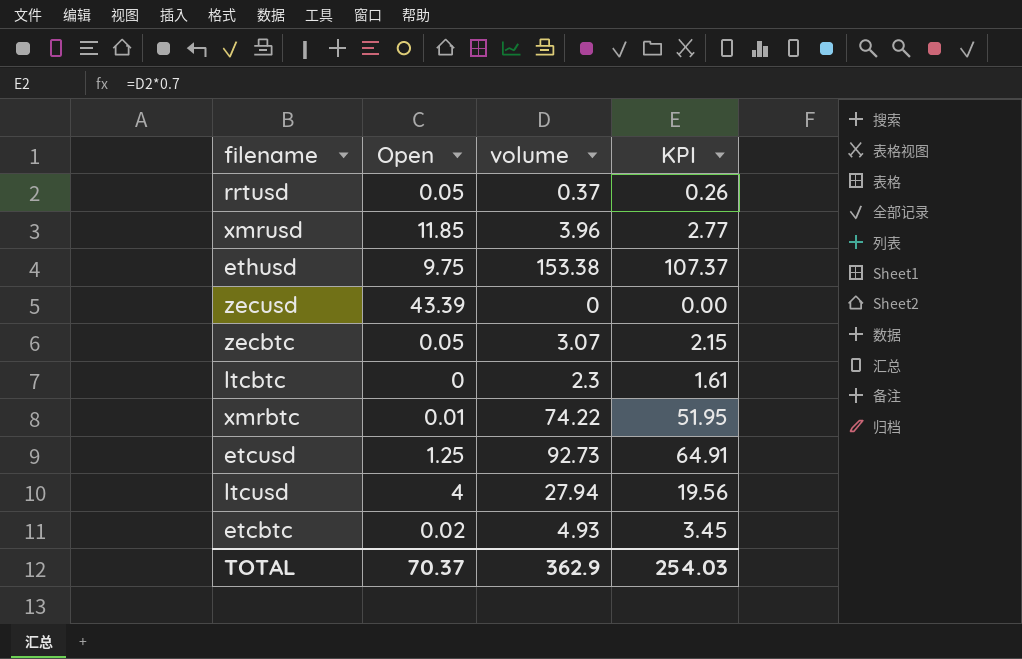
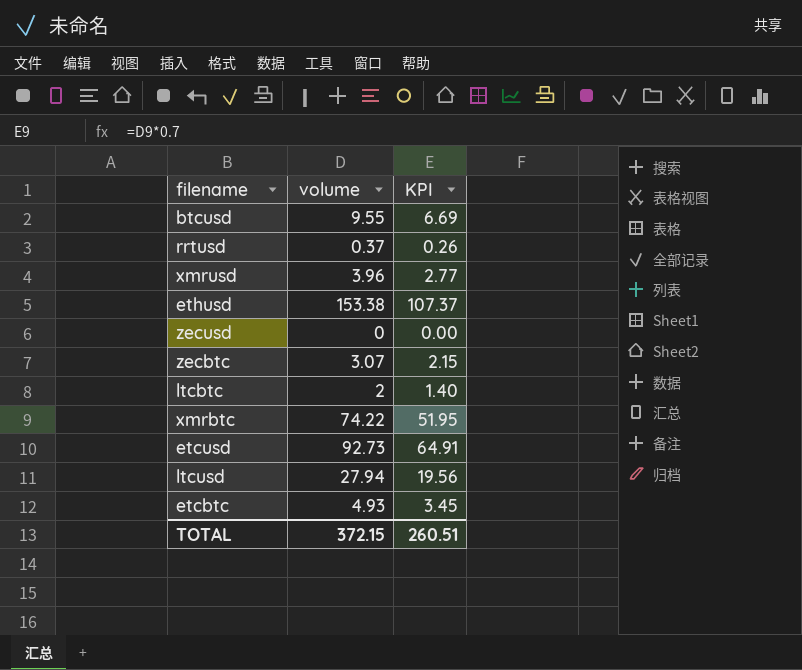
column Open | position: 2 -> none
row btcusd: none -> 9.55 | 6.69
ltcbtc | volume: 2.3 -> 2
ltcbtc | KPI: 1.61 -> 1.40
TOTAL | volume: 362.9 -> 372.15
TOTAL | KPI: 254.03 -> 260.51

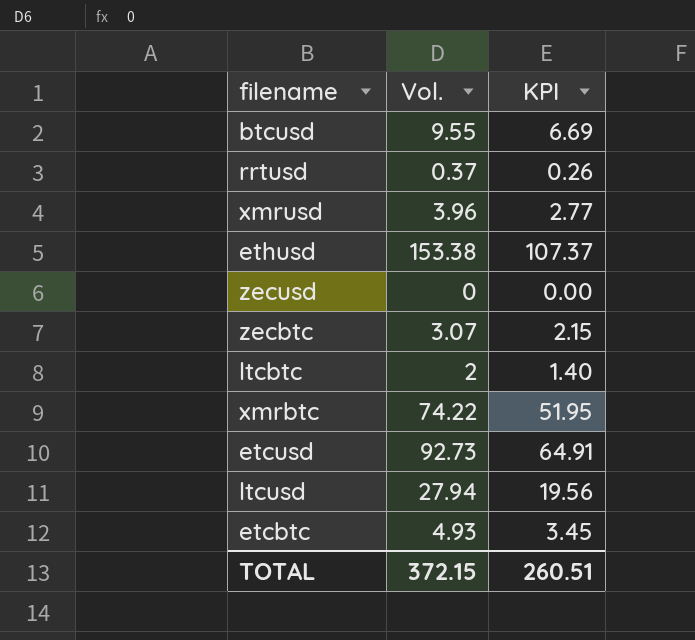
column name: volume -> Vol.

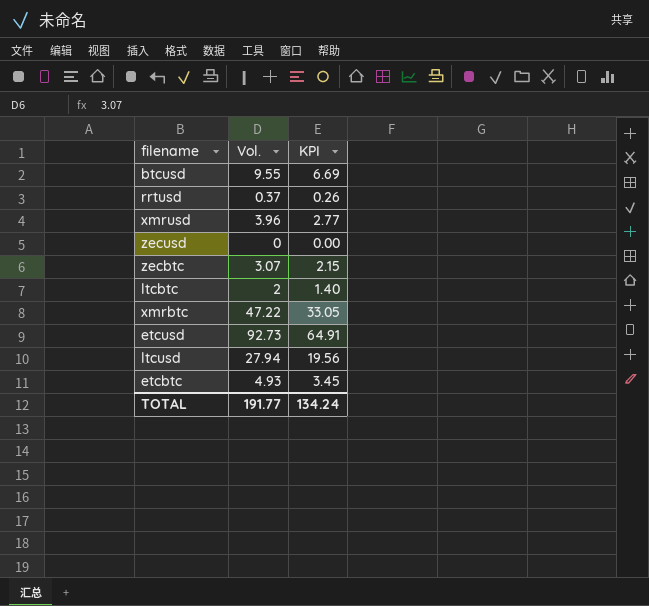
row ethusd: 153.38 | 107.37 -> none
xmrbtc | Vol.: 74.22 -> 47.22
xmrbtc | KPI: 51.95 -> 33.05
TOTAL | Vol.: 372.15 -> 191.77
TOTAL | KPI: 260.51 -> 134.24

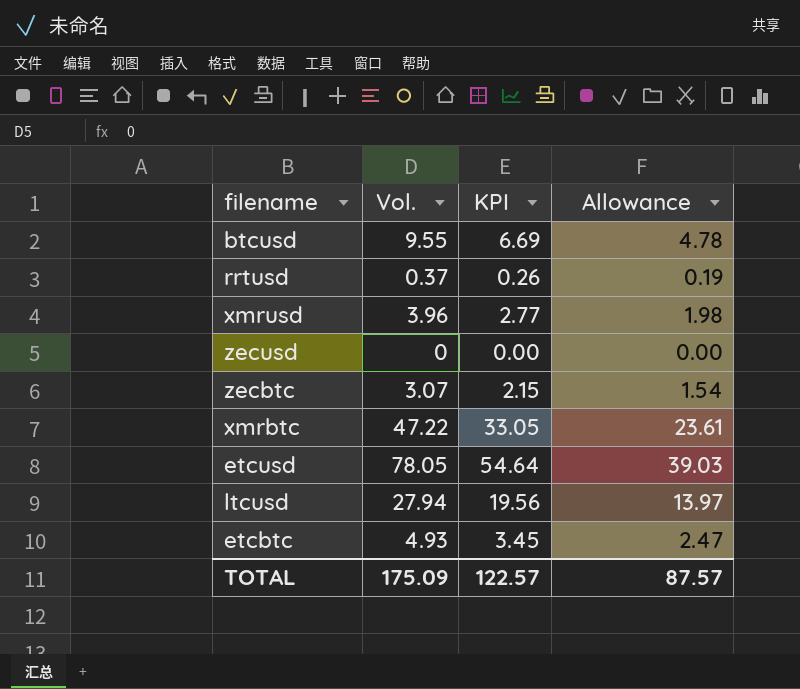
column Allowance | formula: none -> [Vol.] * 0.5
row ltcbtc: 2 | 1.40 -> none
etcusd | Vol.: 92.73 -> 78.05
etcusd | KPI: 64.91 -> 54.64
TOTAL | Vol.: 191.77 -> 175.09
TOTAL | KPI: 134.24 -> 122.57

